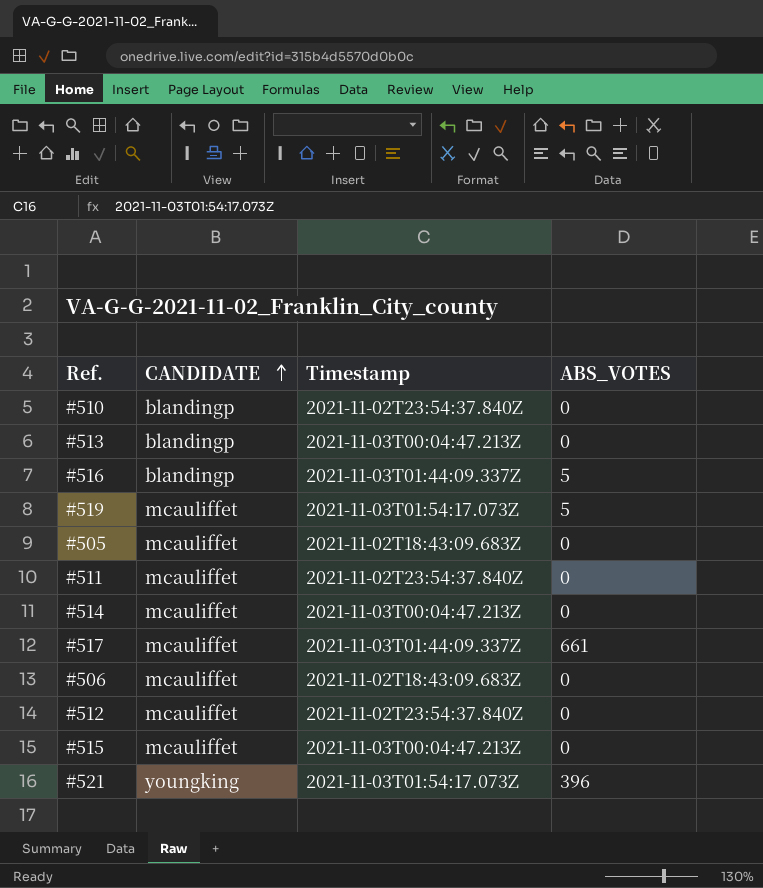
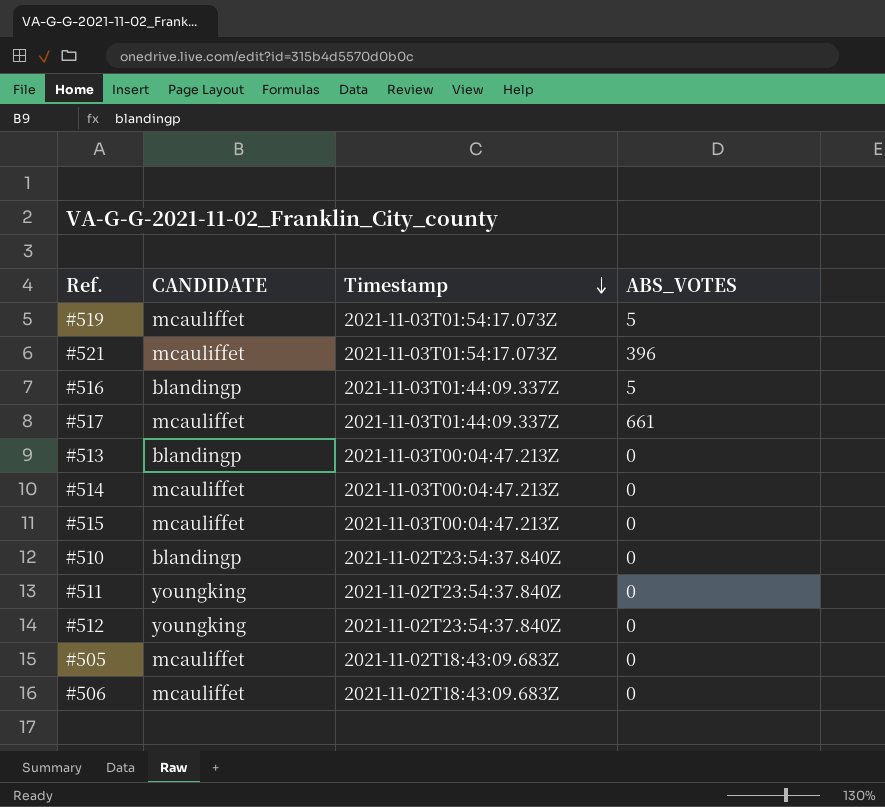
row order: CANDIDATE ascending -> Timestamp descending
#521 | CANDIDATE: youngking -> mcauliffet
#511 | CANDIDATE: mcauliffet -> youngking
#512 | CANDIDATE: mcauliffet -> youngking

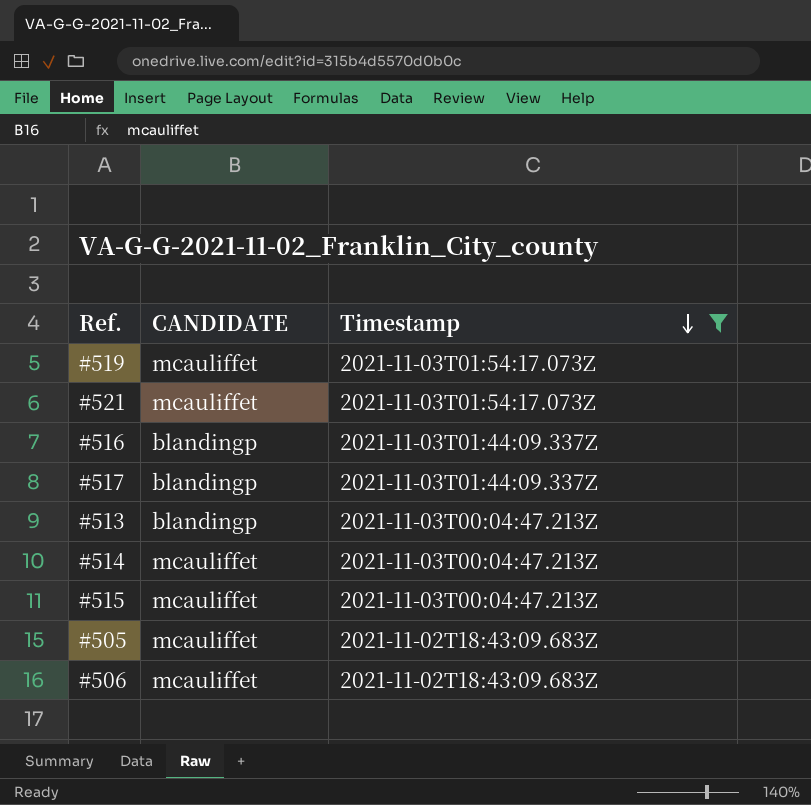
filter: none -> Timestamp != 2021-11-02T23:54:37.840Z
column ABS_VOTES | position: 4 -> none
#517 | CANDIDATE: mcauliffet -> blandingp

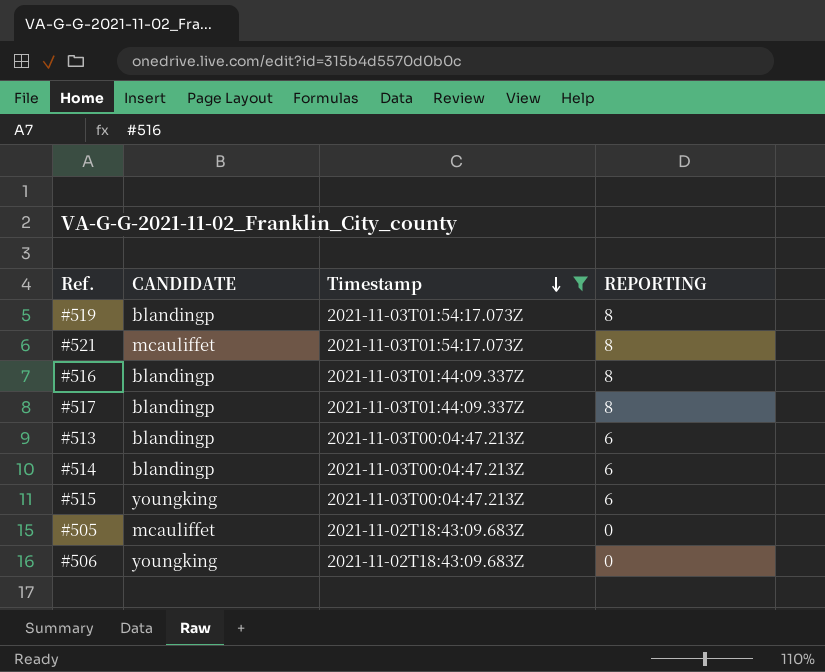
column REPORTING | position: none -> 4
#519 | CANDIDATE: mcauliffet -> blandingp
#514 | CANDIDATE: mcauliffet -> blandingp
#515 | CANDIDATE: mcauliffet -> youngking
#506 | CANDIDATE: mcauliffet -> youngking

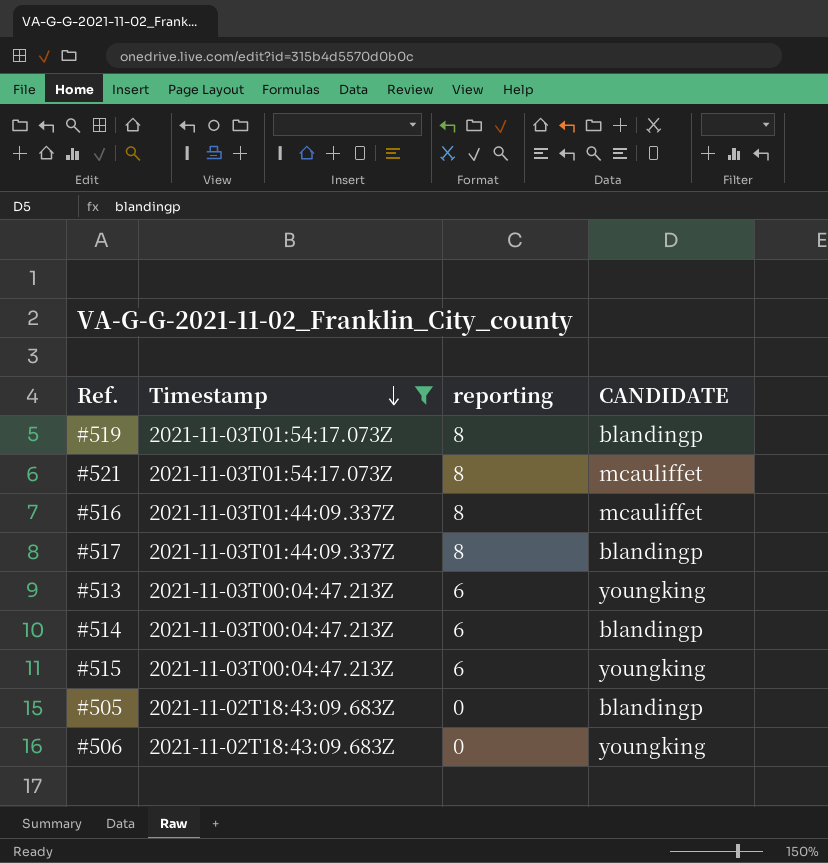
column name: REPORTING -> reporting
column CANDIDATE | position: 2 -> 4
#516 | CANDIDATE: blandingp -> mcauliffet
#513 | CANDIDATE: blandingp -> youngking
#505 | CANDIDATE: mcauliffet -> blandingp

